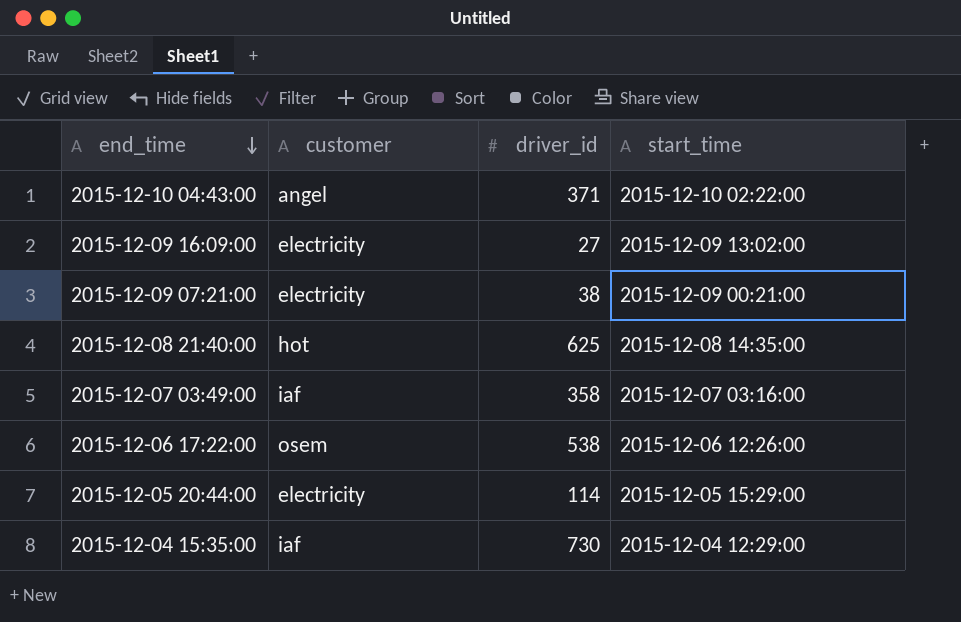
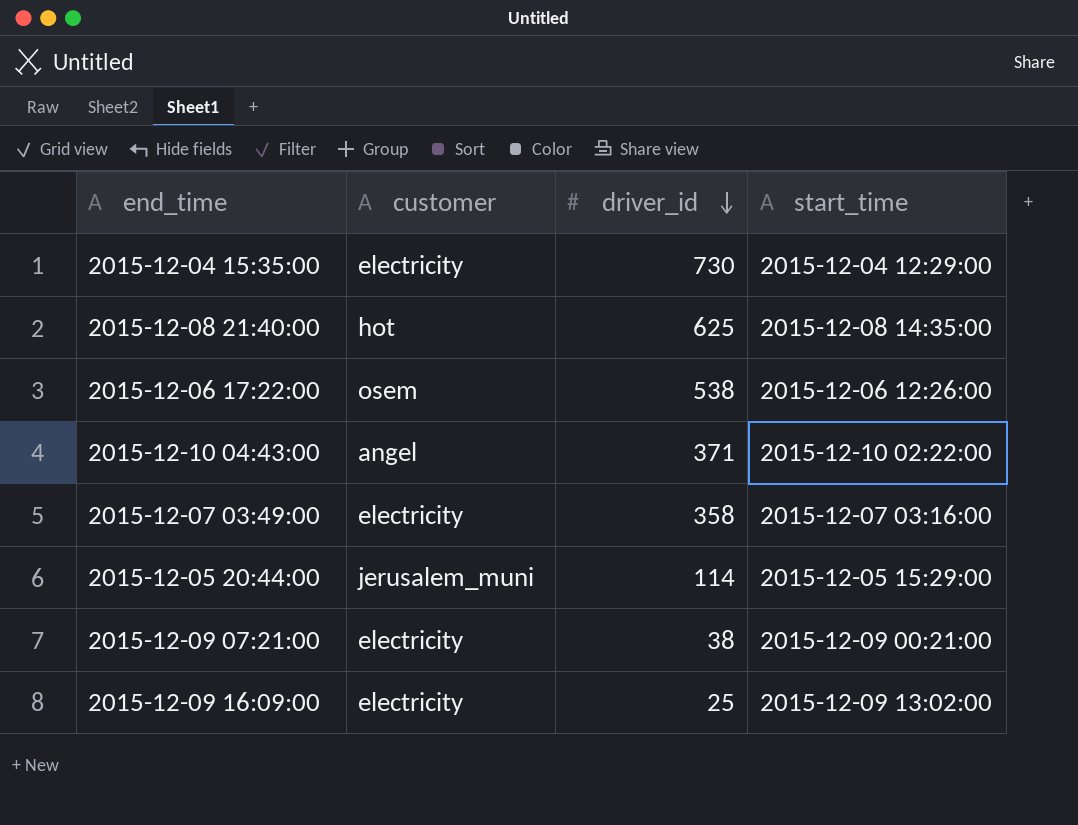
row order: end_time descending -> driver_id descending
2015-12-04 15:35:00 | customer: iaf -> electricity
2015-12-07 03:49:00 | customer: iaf -> electricity
2015-12-05 20:44:00 | customer: electricity -> jerusalem_muni
2015-12-09 16:09:00 | driver_id: 27 -> 25

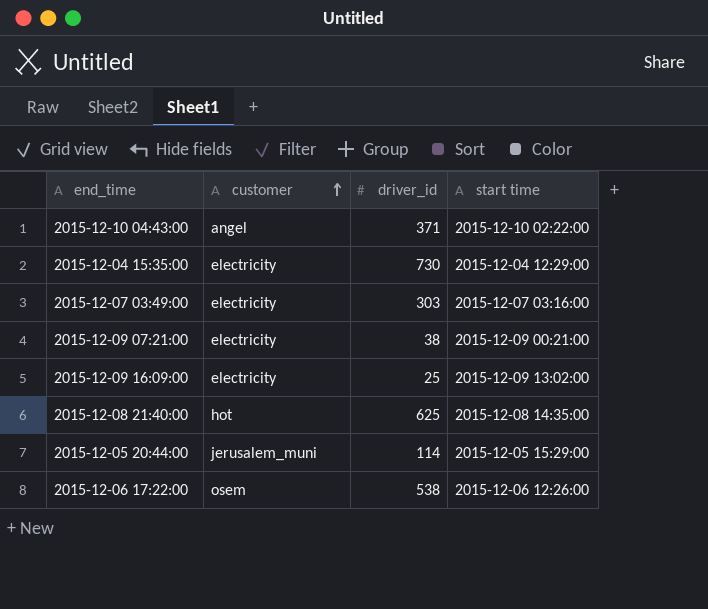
row order: driver_id descending -> customer ascending
column name: start_time -> start time
2015-12-07 03:49:00 | driver_id: 358 -> 303

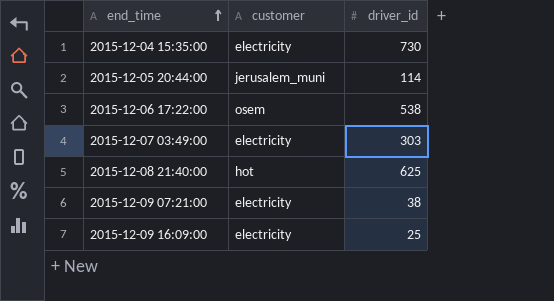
row order: customer ascending -> end_time ascending
column start time | position: 4 -> none
row 2015-12-10 04:43:00: angel | 371 | 2015-12-10 02:22:00 -> none

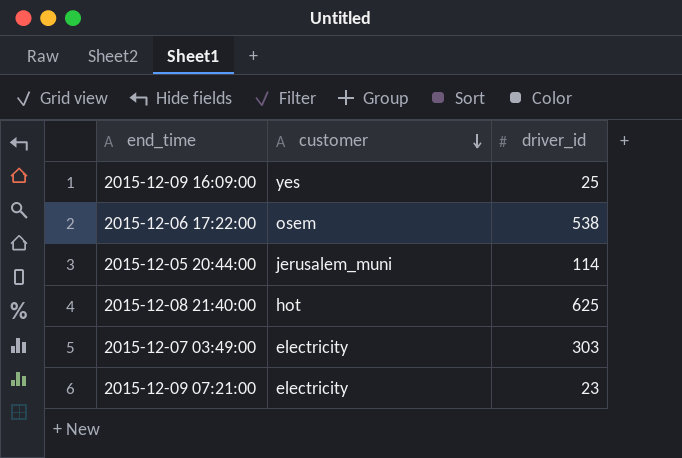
row order: end_time ascending -> customer descending
row 2015-12-04 15:35:00: electricity | 730 -> none
2015-12-09 16:09:00 | customer: electricity -> yes
2015-12-09 07:21:00 | driver_id: 38 -> 23

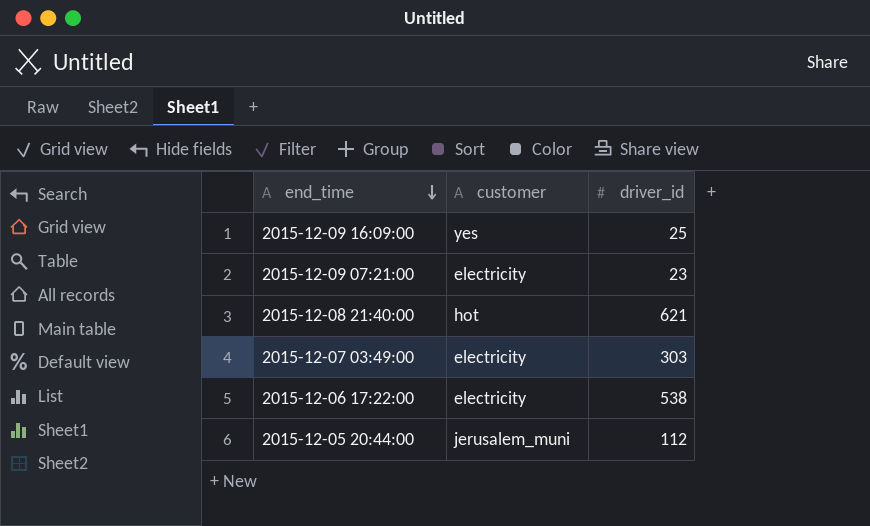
row order: customer descending -> end_time descending
2015-12-08 21:40:00 | driver_id: 625 -> 621
2015-12-06 17:22:00 | customer: osem -> electricity
2015-12-05 20:44:00 | driver_id: 114 -> 112

